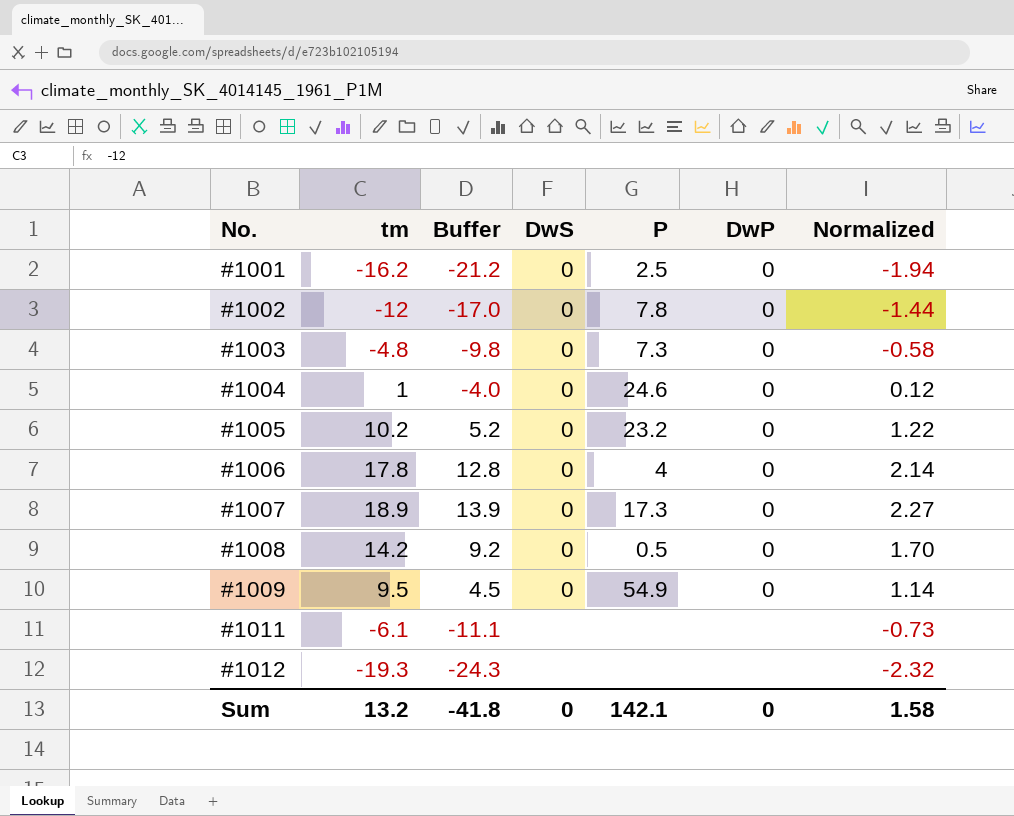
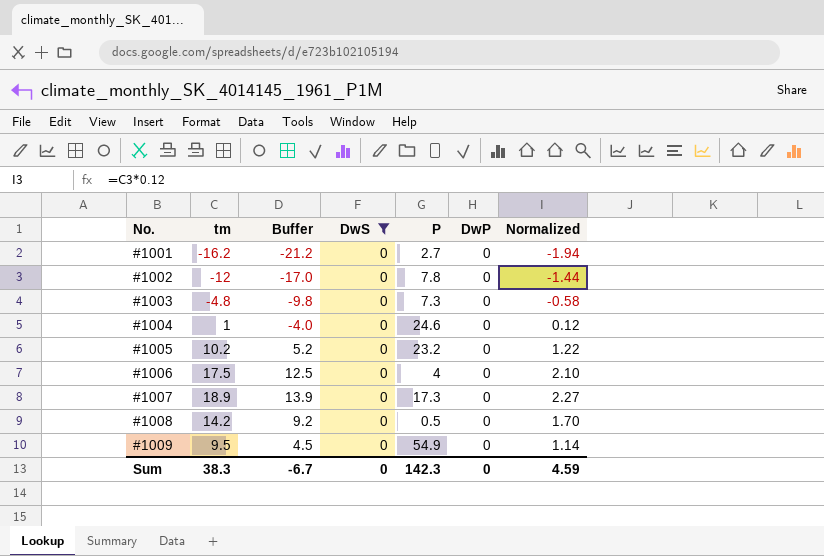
filter: none -> DwS = 0
#1001 | P: 2.5 -> 2.7
#1006 | tm: 17.8 -> 17.5
#1006 | Buffer: 12.8 -> 12.5
#1006 | Normalized: 2.14 -> 2.10
Sum | tm: 13.2 -> 38.3
Sum | Buffer: -41.8 -> -6.7
Sum | P: 142.1 -> 142.3
Sum | Normalized: 1.58 -> 4.59

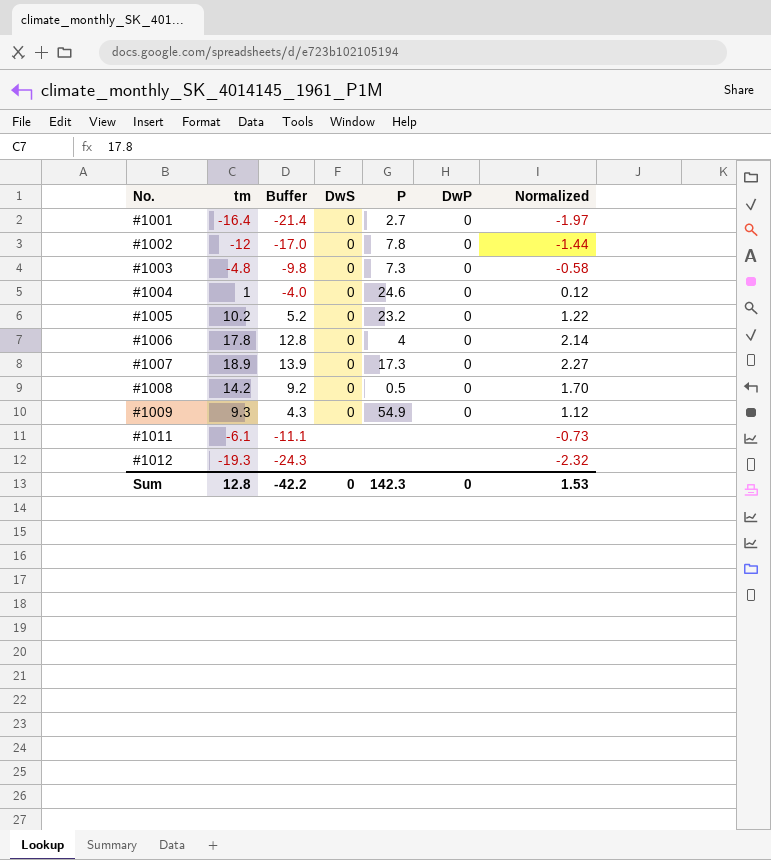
filter: DwS = 0 -> none
#1001 | tm: -16.2 -> -16.4
#1001 | Buffer: -21.2 -> -21.4
#1001 | Normalized: -1.94 -> -1.97
#1006 | tm: 17.5 -> 17.8
#1006 | Buffer: 12.5 -> 12.8
#1006 | Normalized: 2.10 -> 2.14
#1009 | tm: 9.5 -> 9.3
#1009 | Buffer: 4.5 -> 4.3
#1009 | Normalized: 1.14 -> 1.12
Sum | tm: 38.3 -> 12.8
Sum | Buffer: -6.7 -> -42.2
Sum | Normalized: 4.59 -> 1.53

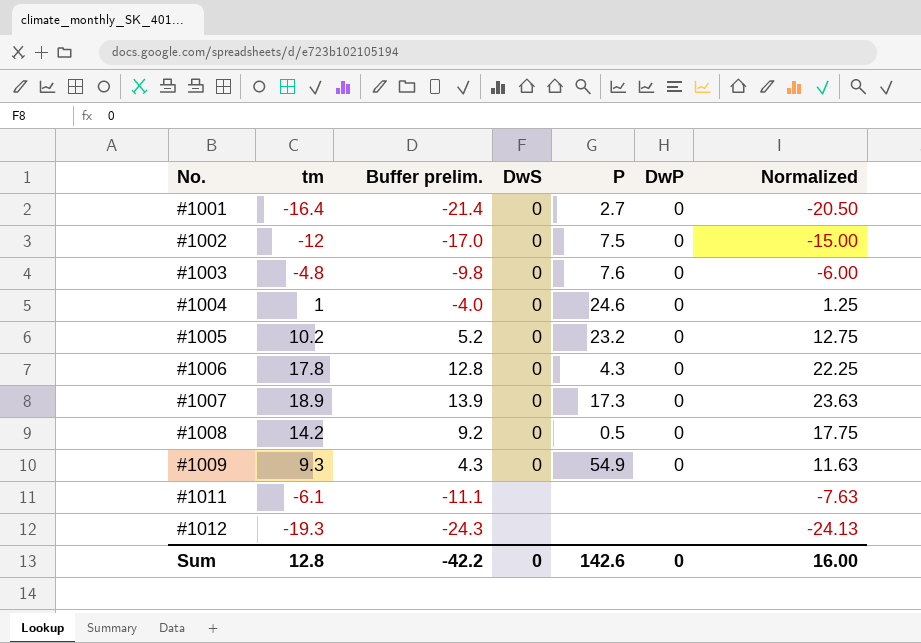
column name: Buffer -> Buffer prelim.
column Normalized | formula: [tm] * 0.12 -> [tm] * 1.25
#1002 | P: 7.8 -> 7.5
#1003 | P: 7.3 -> 7.6
#1006 | P: 4 -> 4.3
Sum | P: 142.3 -> 142.6
Sum | Normalized: 1.53 -> 16.00

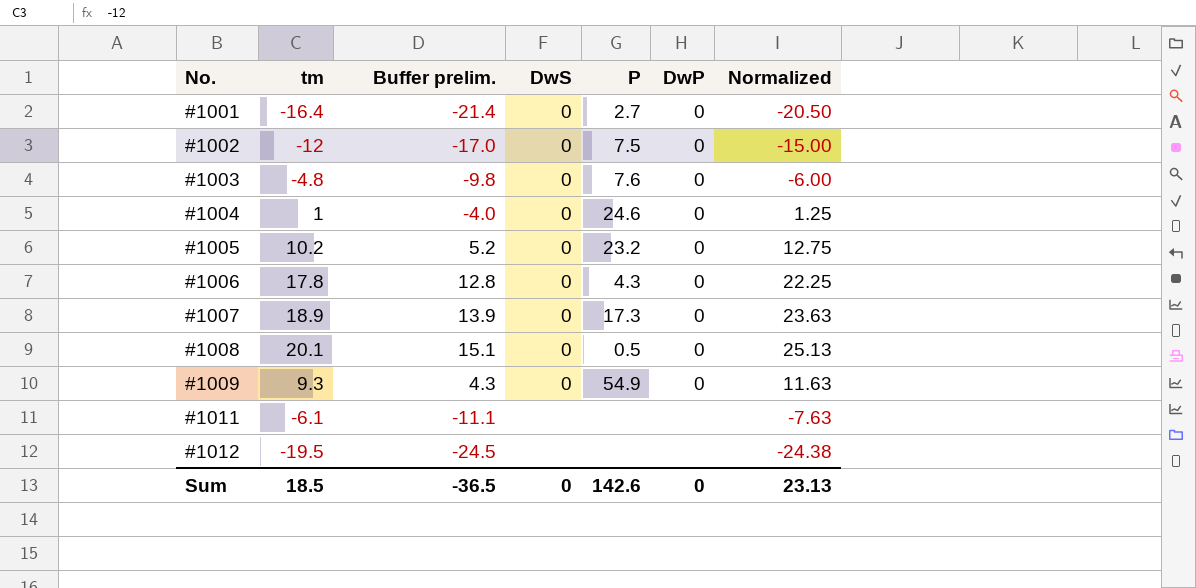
#1008 | tm: 14.2 -> 20.1
#1008 | Buffer prelim.: 9.2 -> 15.1
#1008 | Normalized: 17.75 -> 25.13
#1012 | tm: -19.3 -> -19.5
#1012 | Buffer prelim.: -24.3 -> -24.5
#1012 | Normalized: -24.13 -> -24.38
Sum | tm: 12.8 -> 18.5
Sum | Buffer prelim.: -42.2 -> -36.5
Sum | Normalized: 16.00 -> 23.13

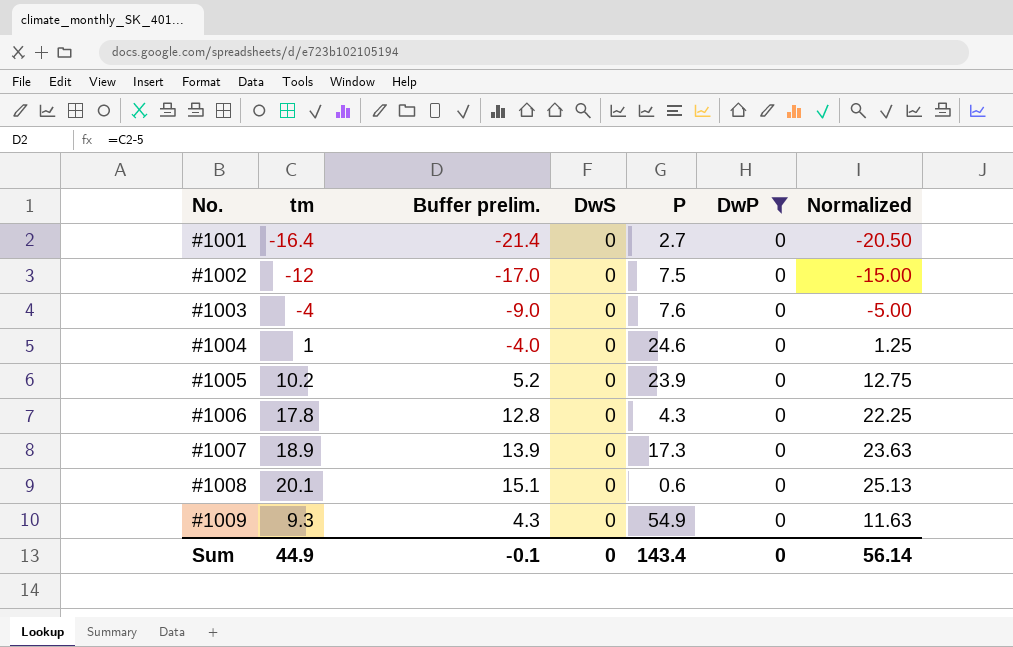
filter: none -> DwP = 0
#1003 | tm: -4.8 -> -4
#1003 | Buffer prelim.: -9.8 -> -9.0
#1003 | Normalized: -6.00 -> -5.00
#1005 | P: 23.2 -> 23.9
#1008 | P: 0.5 -> 0.6
Sum | tm: 18.5 -> 44.9
Sum | Buffer prelim.: -36.5 -> -0.1
Sum | P: 142.6 -> 143.4
Sum | Normalized: 23.13 -> 56.14

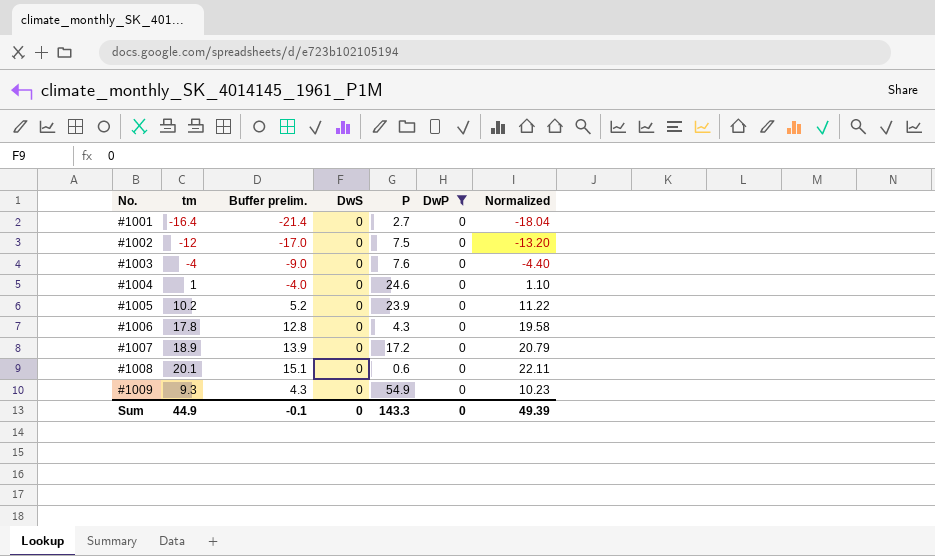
column Normalized | formula: [tm] * 1.25 -> [tm] * 1.1
#1007 | P: 17.3 -> 17.2
Sum | P: 143.4 -> 143.3
Sum | Normalized: 56.14 -> 49.39

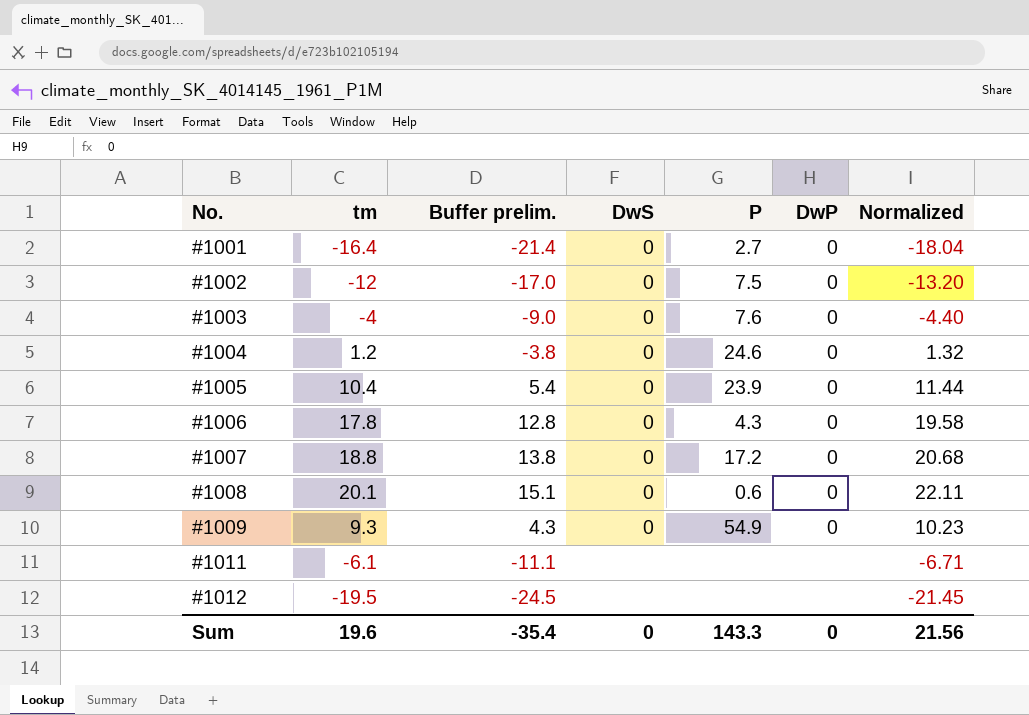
filter: DwP = 0 -> none
#1004 | tm: 1 -> 1.2
#1004 | Buffer prelim.: -4.0 -> -3.8
#1004 | Normalized: 1.10 -> 1.32
#1005 | tm: 10.2 -> 10.4
#1005 | Buffer prelim.: 5.2 -> 5.4
#1005 | Normalized: 11.22 -> 11.44
#1007 | tm: 18.9 -> 18.8
#1007 | Buffer prelim.: 13.9 -> 13.8
#1007 | Normalized: 20.79 -> 20.68
Sum | tm: 44.9 -> 19.6
Sum | Buffer prelim.: -0.1 -> -35.4
Sum | Normalized: 49.39 -> 21.56

